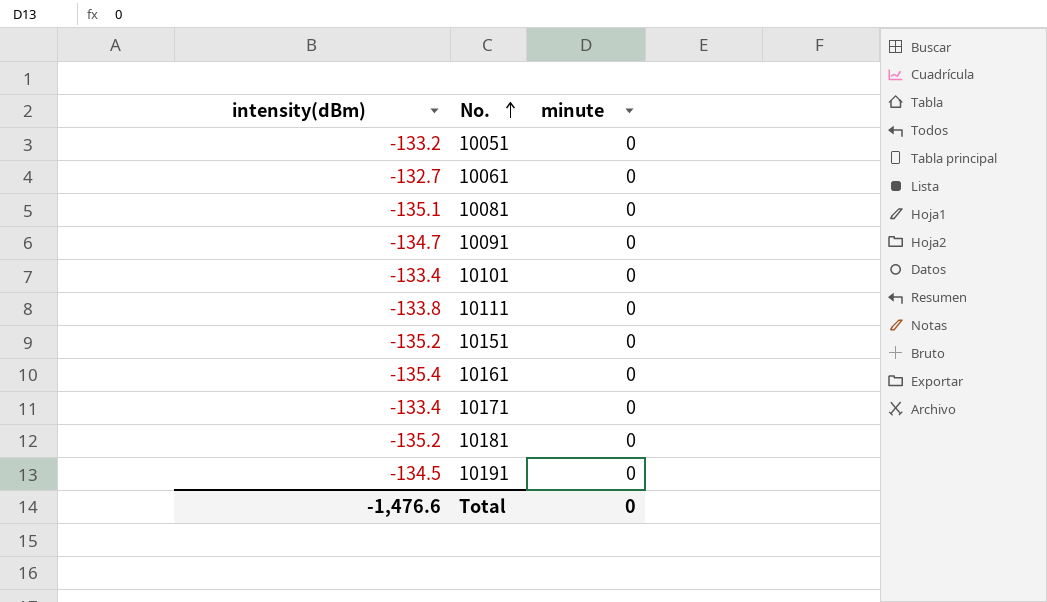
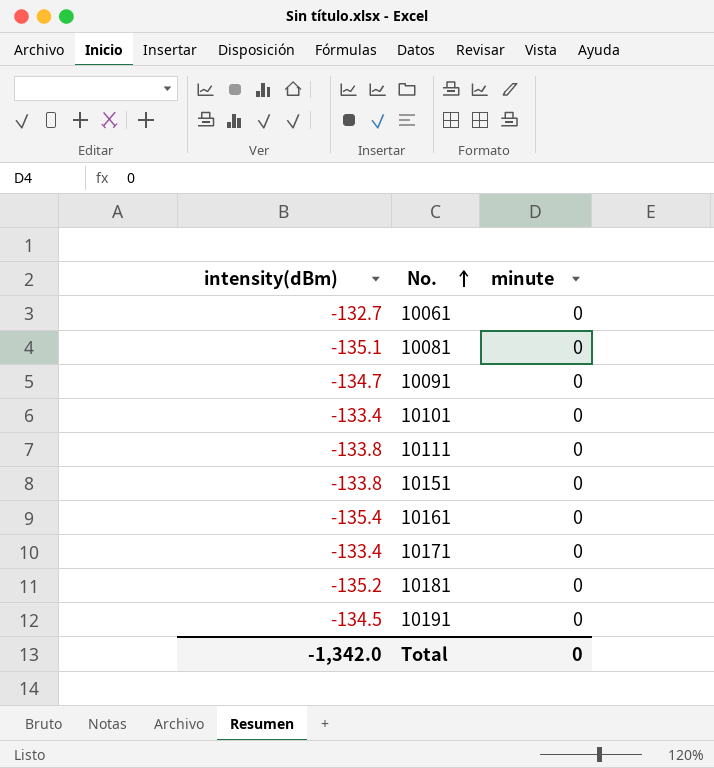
row 10051: -133.2 | 0 -> none
10151 | intensity(dBm): -135.2 -> -133.8
Total | intensity(dBm): -1,476.6 -> -1,342.0

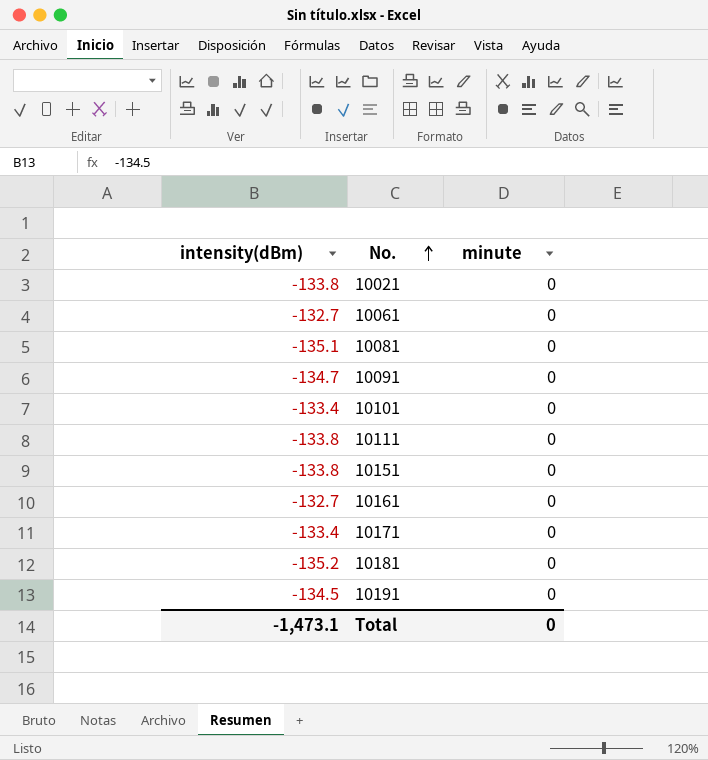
row 10021: none -> -133.8 | 0
10161 | intensity(dBm): -135.4 -> -132.7
Total | intensity(dBm): -1,342.0 -> -1,473.1

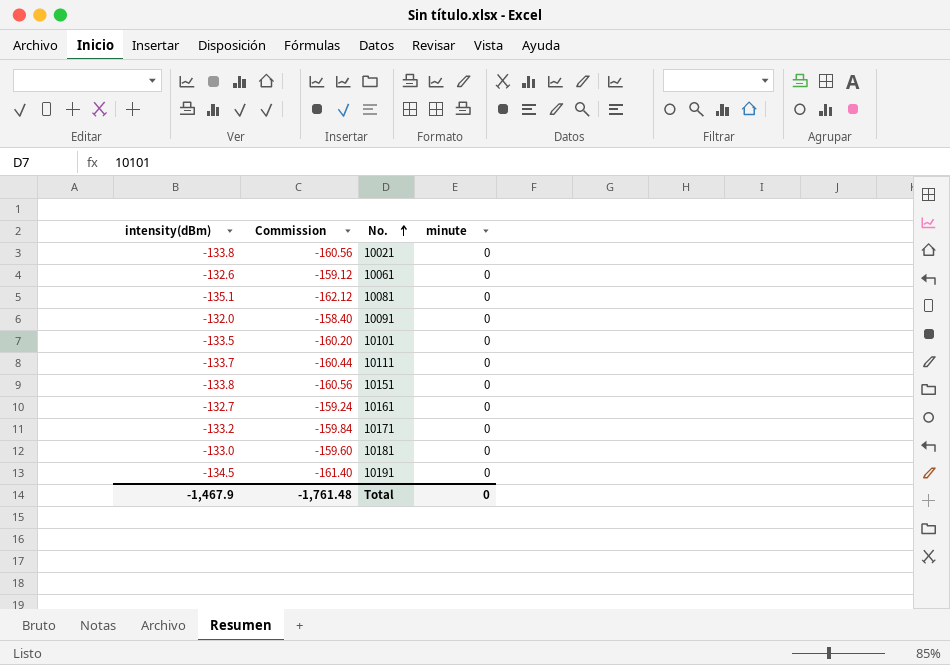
column Commission | formula: none -> [intensity(dBm)] * 1.2
10061 | intensity(dBm): -132.7 -> -132.6
10091 | intensity(dBm): -134.7 -> -132.0
10101 | intensity(dBm): -133.4 -> -133.5
10111 | intensity(dBm): -133.8 -> -133.7
10171 | intensity(dBm): -133.4 -> -133.2
10181 | intensity(dBm): -135.2 -> -133.0
Total | intensity(dBm): -1,473.1 -> -1,467.9

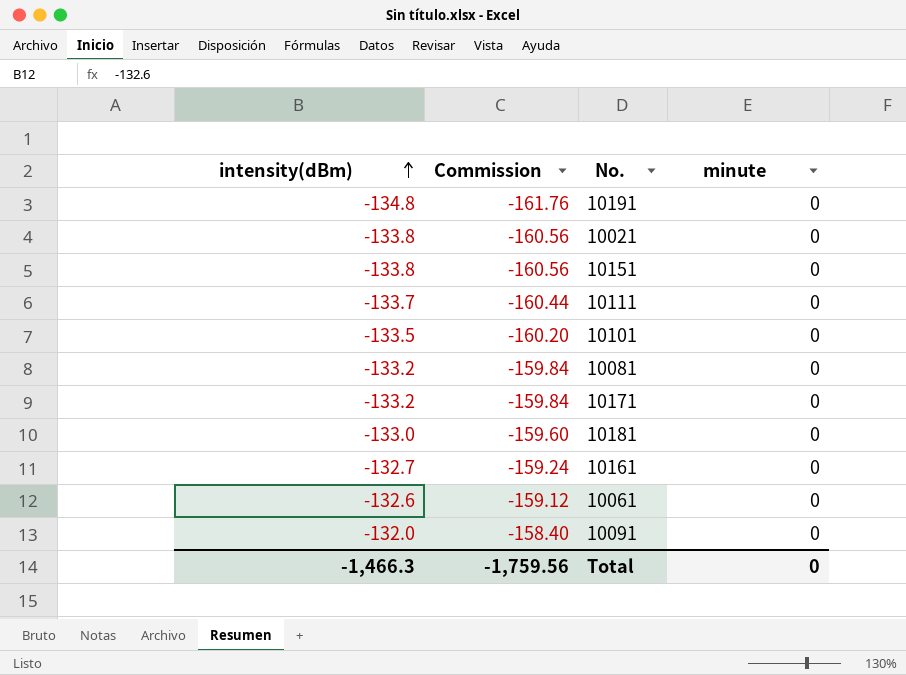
row order: No. ascending -> intensity(dBm) ascending
10191 | intensity(dBm): -134.5 -> -134.8
10191 | Commission: -161.40 -> -161.76
10081 | intensity(dBm): -135.1 -> -133.2
10081 | Commission: -162.12 -> -159.84
Total | intensity(dBm): -1,467.9 -> -1,466.3
Total | Commission: -1,761.48 -> -1,759.56

